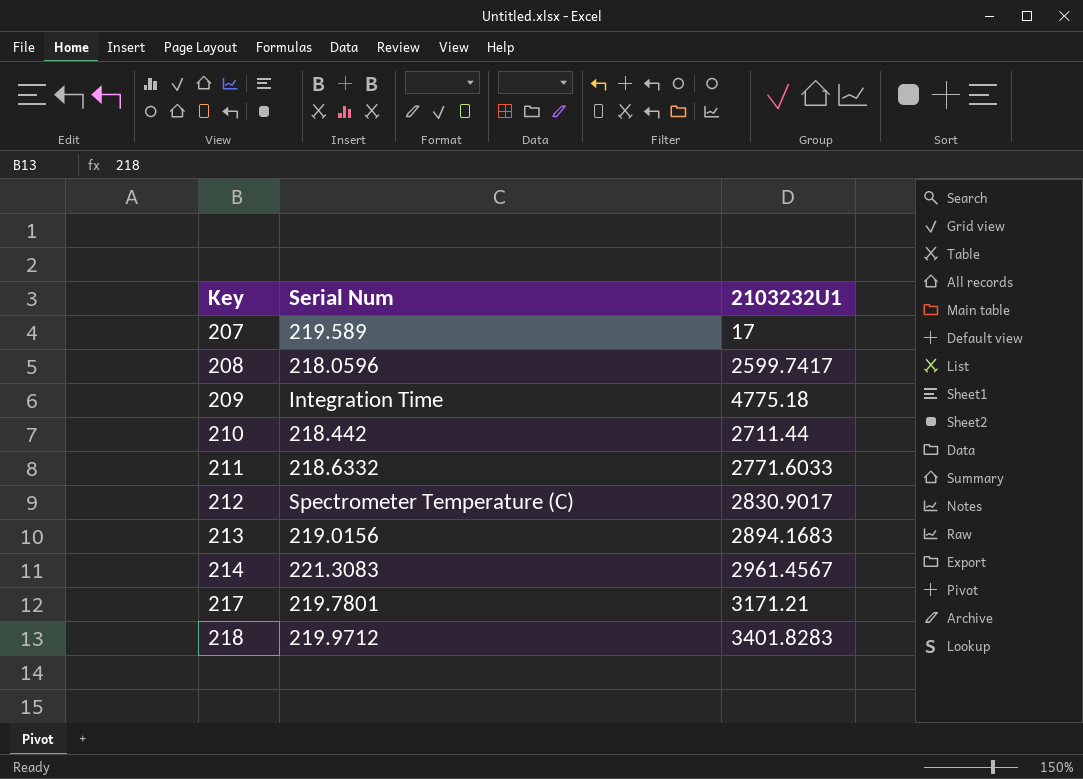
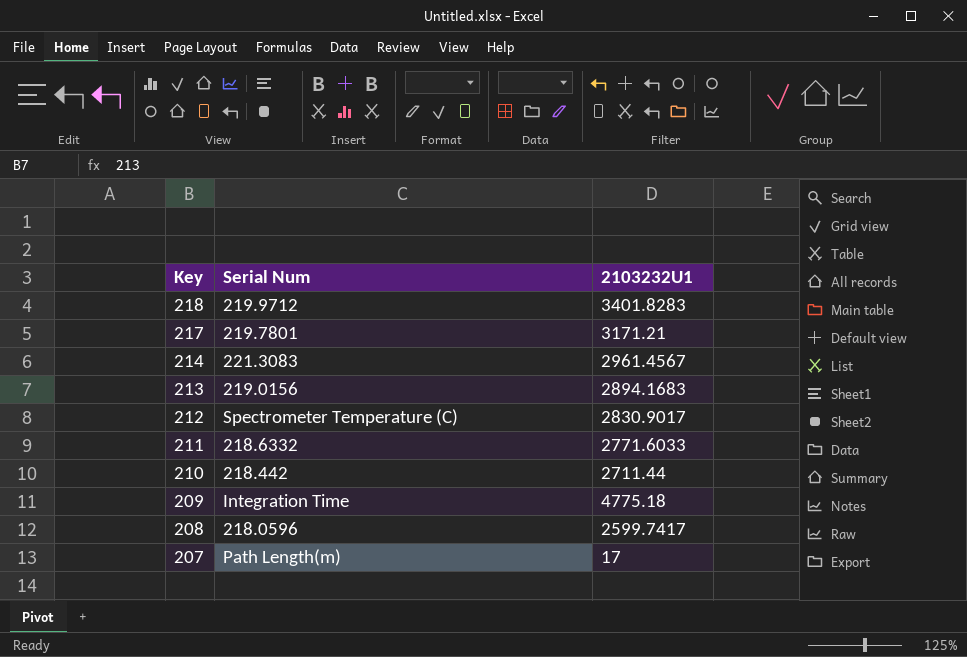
row order: Key ascending -> Key descending
207 | Serial Num: 219.589 -> Path Length(m)

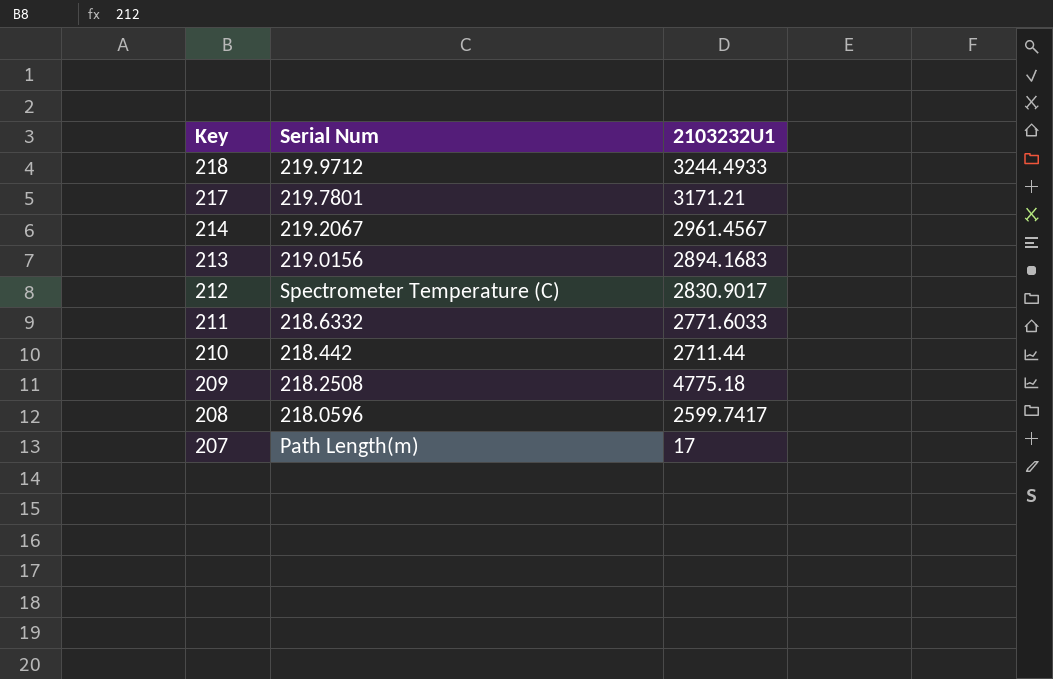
218 | 2103232U1: 3401.8283 -> 3244.4933
214 | Serial Num: 221.3083 -> 219.2067
209 | Serial Num: Integration Time -> 218.2508

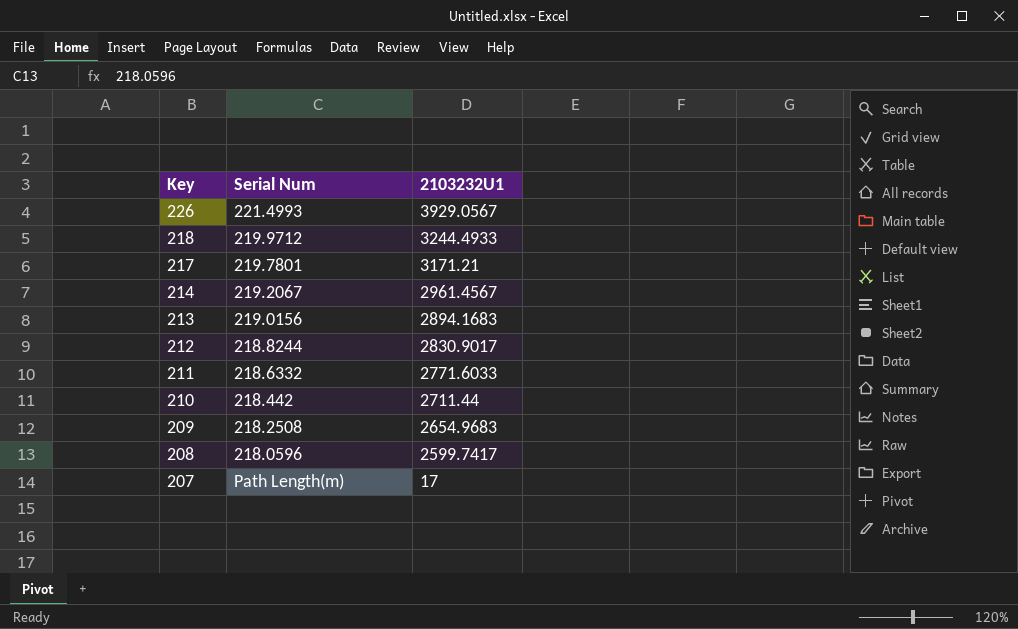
row 226: none -> 221.4993 | 3929.0567
212 | Serial Num: Spectrometer Temperature (C) -> 218.8244
209 | 2103232U1: 4775.18 -> 2654.9683

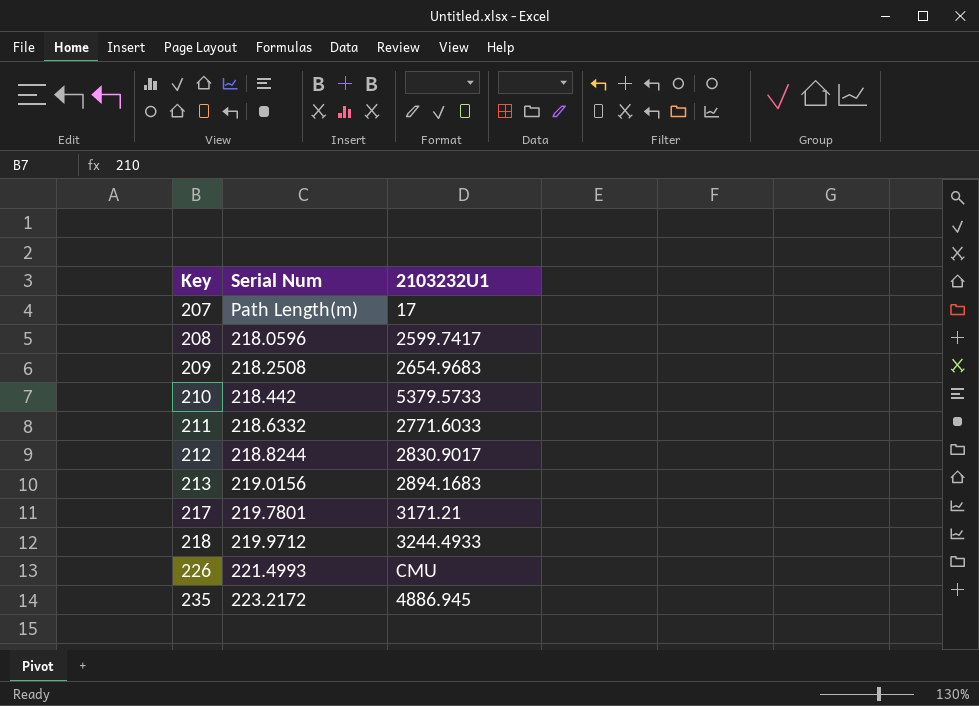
row order: Key descending -> Key ascending
row 214: 219.2067 | 2961.4567 -> none
210 | 2103232U1: 2711.44 -> 5379.5733
226 | 2103232U1: 3929.0567 -> CMU
row 235: none -> 223.2172 | 4886.945

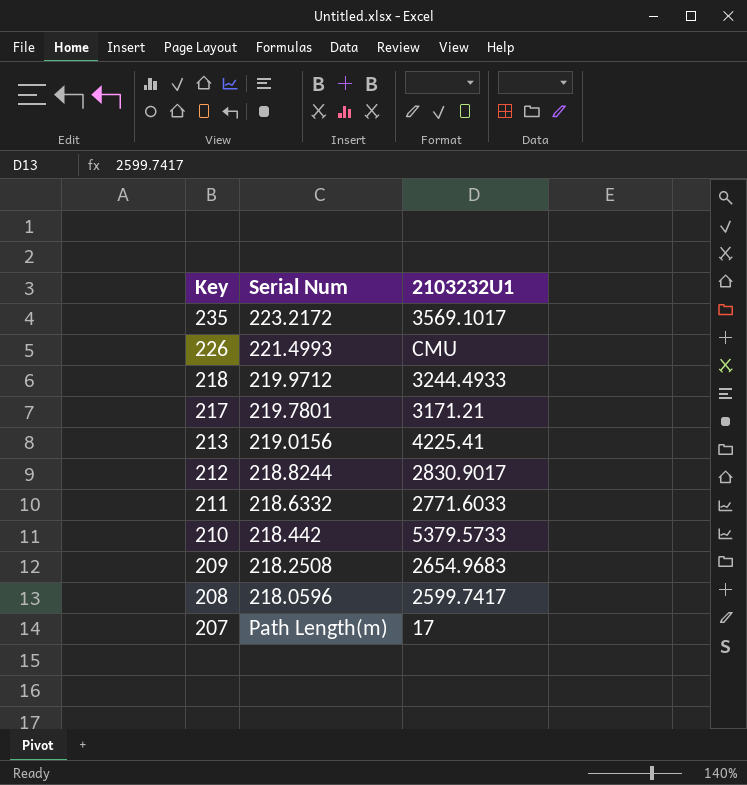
row order: Key ascending -> Key descending
235 | 2103232U1: 4886.945 -> 3569.1017
213 | 2103232U1: 2894.1683 -> 4225.41

